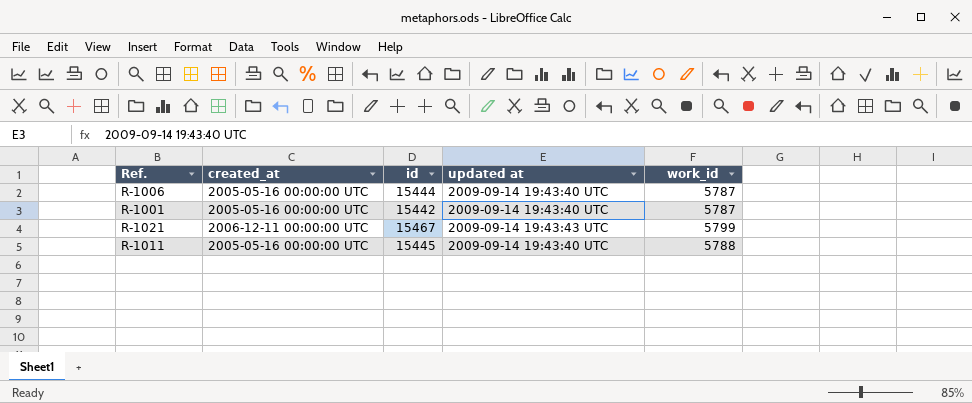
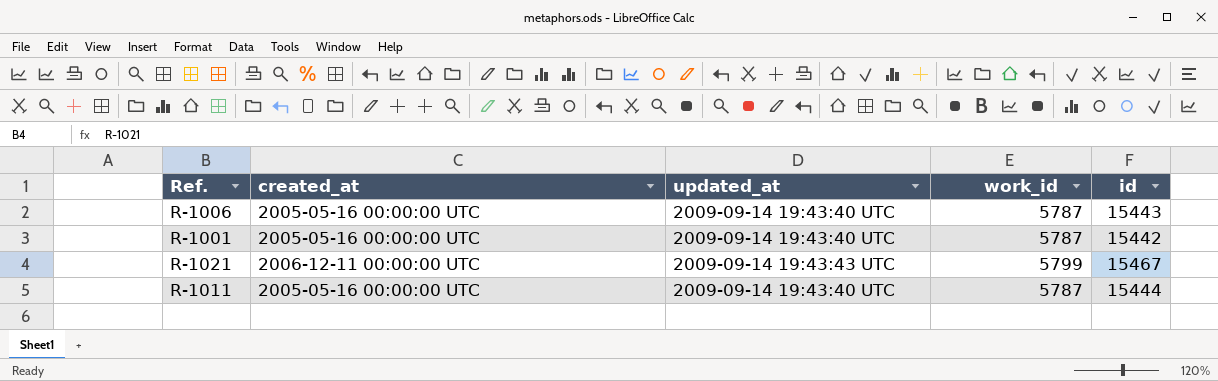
column name: updated at -> updated_at
column id | position: 3 -> 5
R-1006 | id: 15444 -> 15443
R-1011 | work_id: 5788 -> 5787
R-1011 | id: 15445 -> 15444

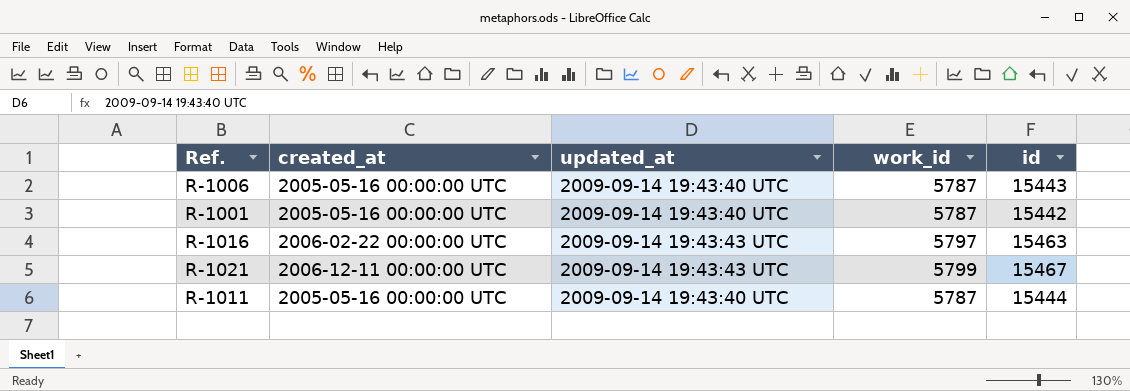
row R-1016: none -> 2006-02-22 00:00:00 UTC | 2009-09-14 19:43:43 UTC | 5797 | 15463

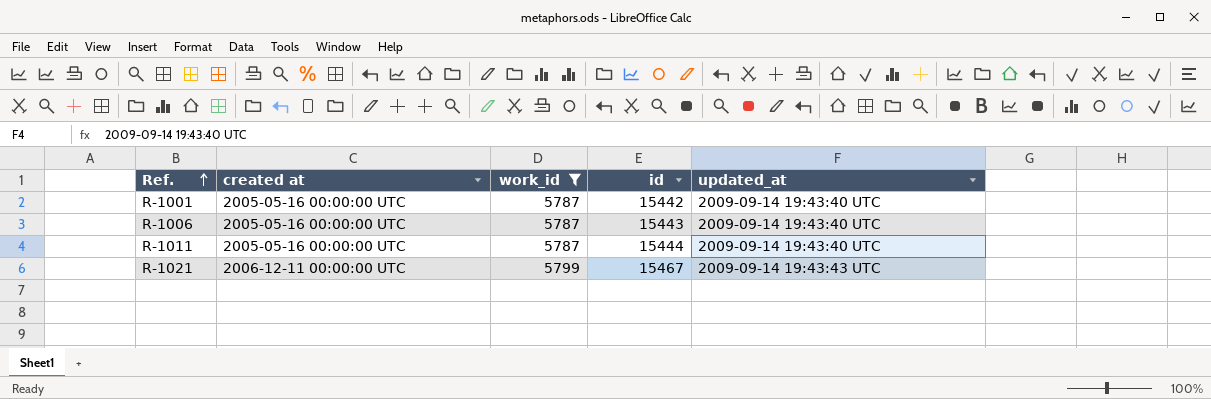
filter: none -> work_id != 5797
row order: none -> Ref. ascending
column name: created_at -> created at
column updated_at | position: 3 -> 5

